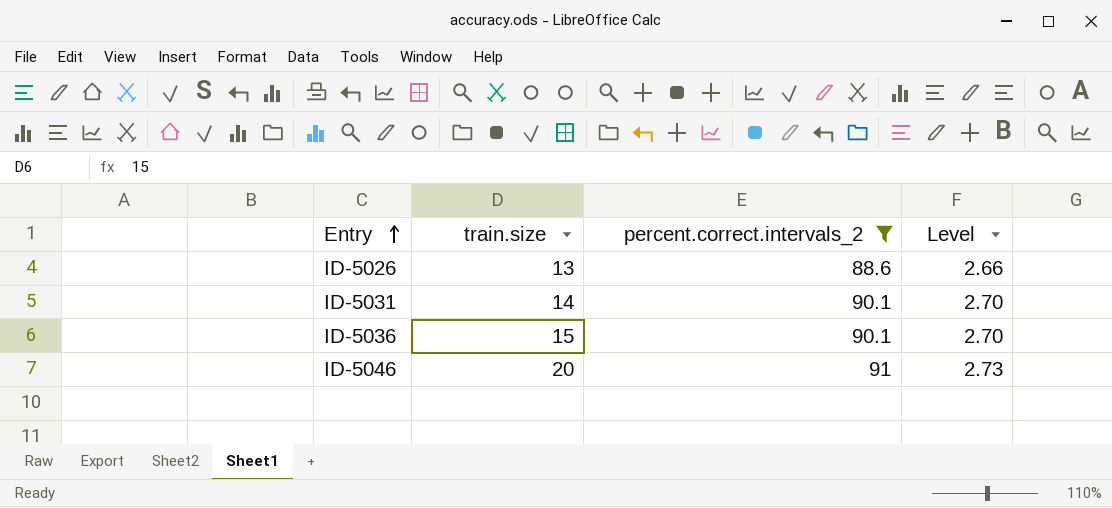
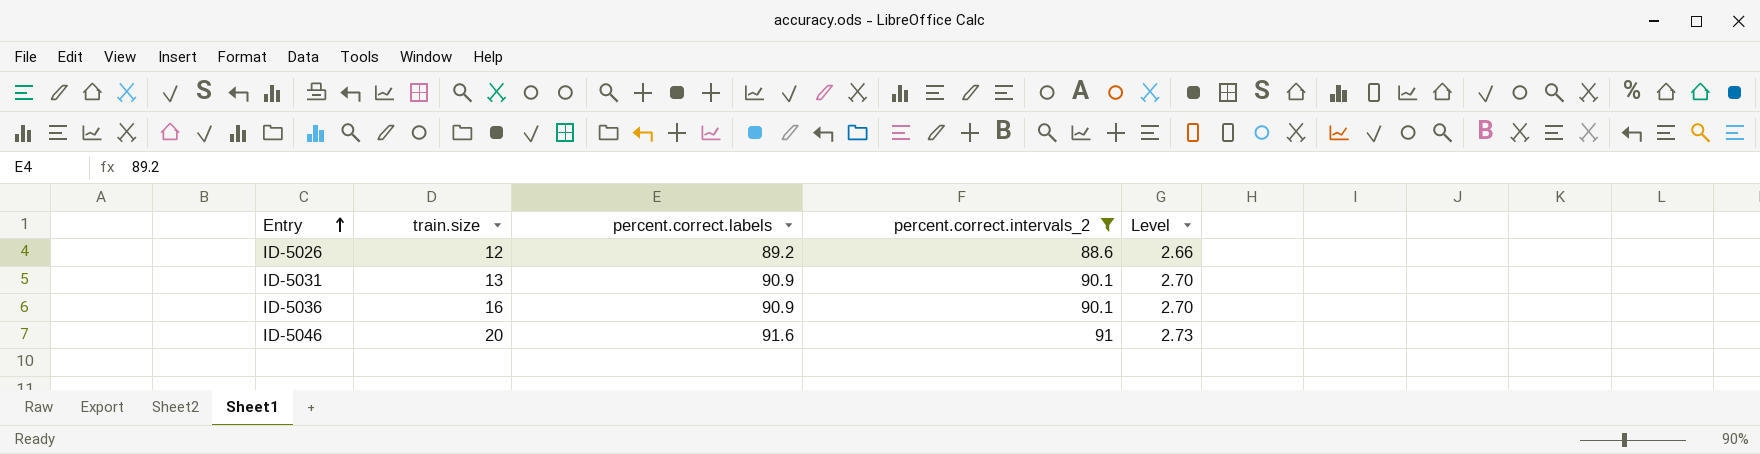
column percent.correct.labels | position: none -> 3
ID-5026 | train.size: 13 -> 12
ID-5031 | train.size: 14 -> 13
ID-5036 | train.size: 15 -> 16

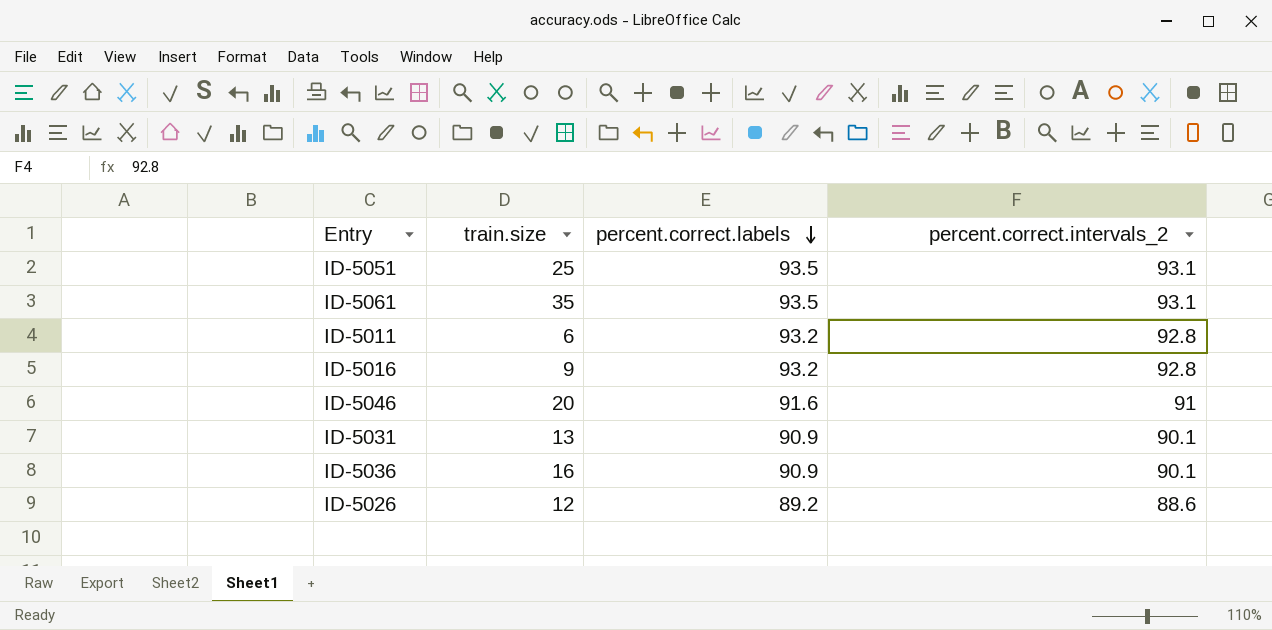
filter: percent.correct.intervals_2 <= 91 -> none
row order: Entry ascending -> percent.correct.labels descending
column Level | formula: [percent.correct.intervals_2] * 0.03 -> none

